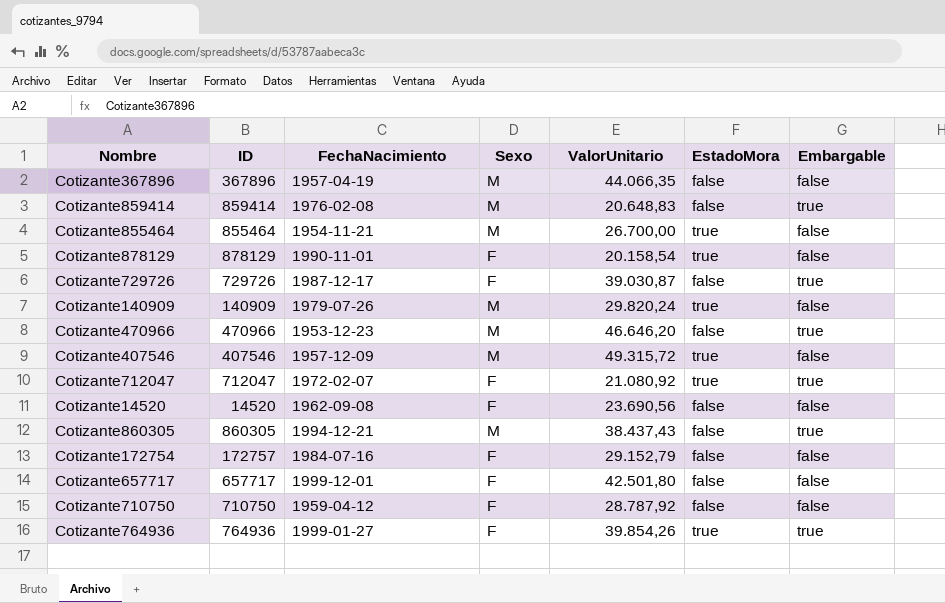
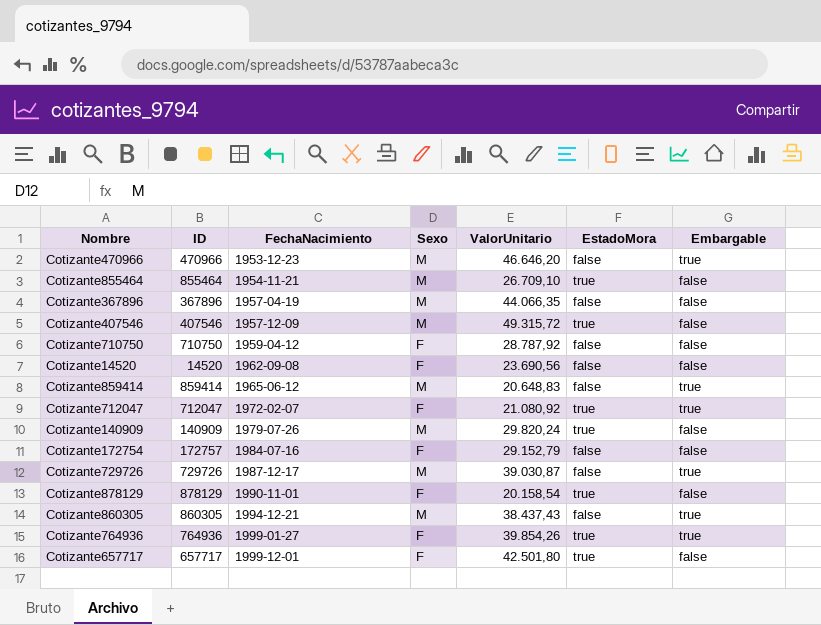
row order: none -> FechaNacimiento ascending
Cotizante855464 | ValorUnitario: 26.700,00 -> 26.709,10
Cotizante859414 | FechaNacimiento: 1976-02-08 -> 1965-06-12
Cotizante729726 | Sexo: F -> M
Cotizante657717 | EstadoMora: false -> true

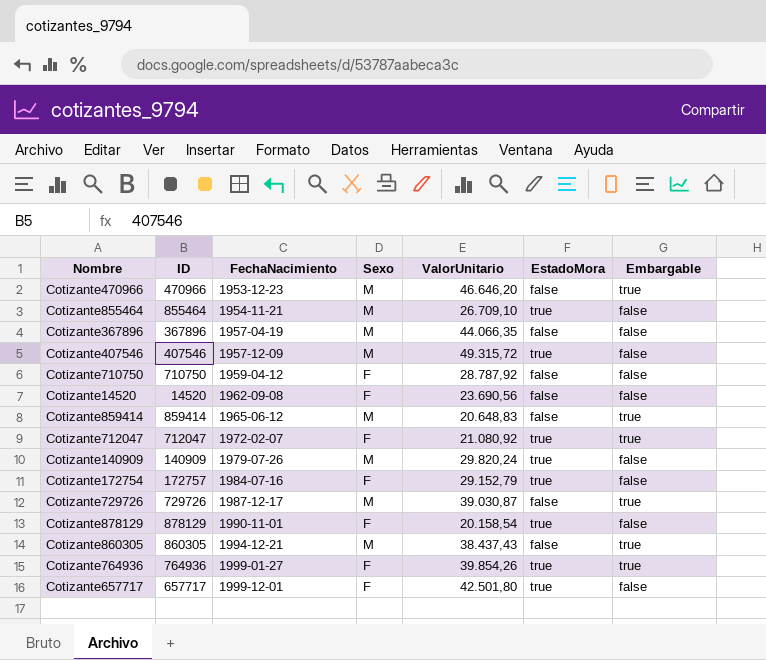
Cotizante172754 | EstadoMora: false -> true

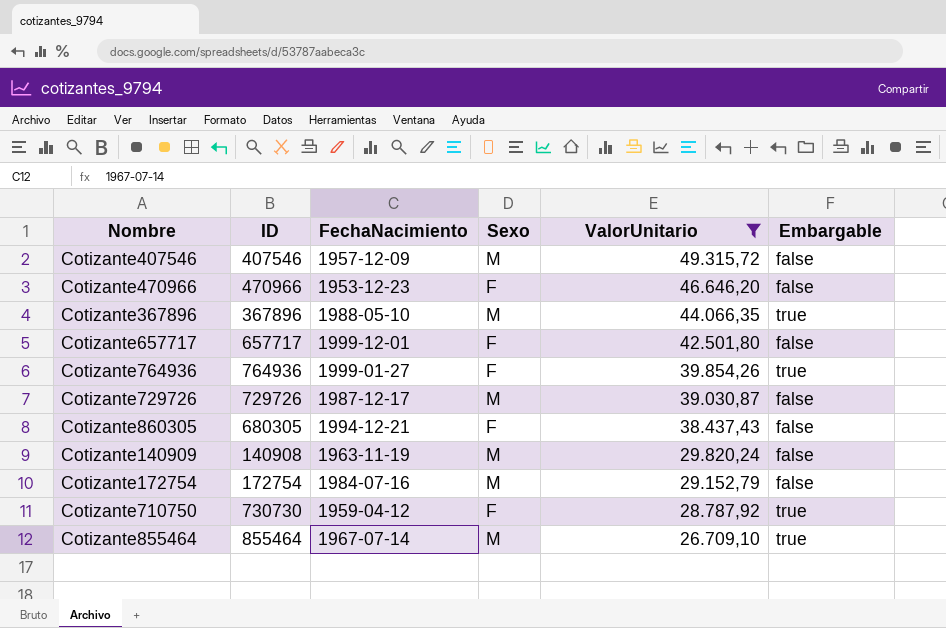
filter: none -> ValorUnitario >= 26.709,10
row order: FechaNacimiento ascending -> ValorUnitario descending
column EstadoMora | position: 6 -> none
Cotizante470966 | Sexo: M -> F
Cotizante470966 | Embargable: true -> false
Cotizante367896 | FechaNacimiento: 1957-04-19 -> 1988-05-10
Cotizante367896 | Embargable: false -> true
Cotizante729726 | Embargable: true -> false
Cotizante860305 | ID: 860305 -> 680305
Cotizante860305 | Sexo: M -> F
Cotizante860305 | Embargable: true -> false
Cotizante140909 | ID: 140909 -> 140908
Cotizante140909 | FechaNacimiento: 1979-07-26 -> 1963-11-19
Cotizante172754 | ID: 172757 -> 172754
Cotizante172754 | Sexo: F -> M
Cotizante710750 | ID: 710750 -> 730730
Cotizante710750 | Embargable: false -> true
Cotizante855464 | FechaNacimiento: 1954-11-21 -> 1967-07-14
Cotizante855464 | Embargable: false -> true

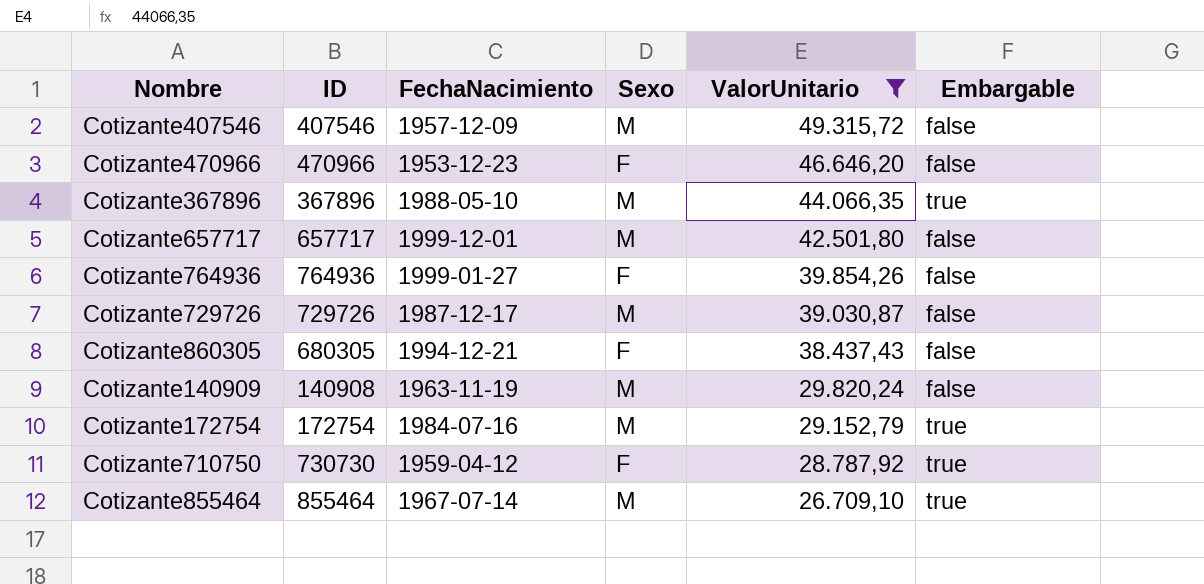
Cotizante657717 | Sexo: F -> M
Cotizante764936 | Embargable: true -> false
Cotizante172754 | Embargable: false -> true

